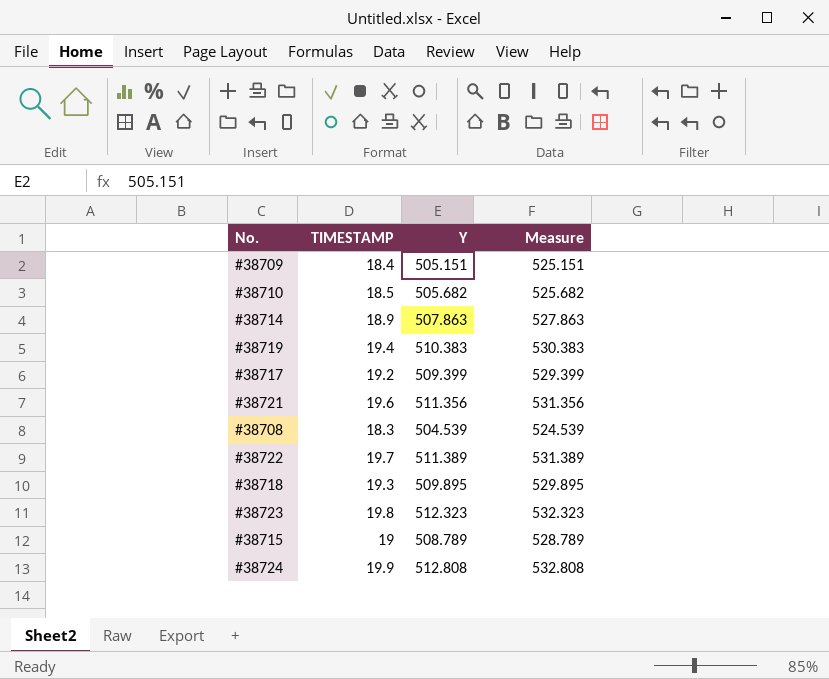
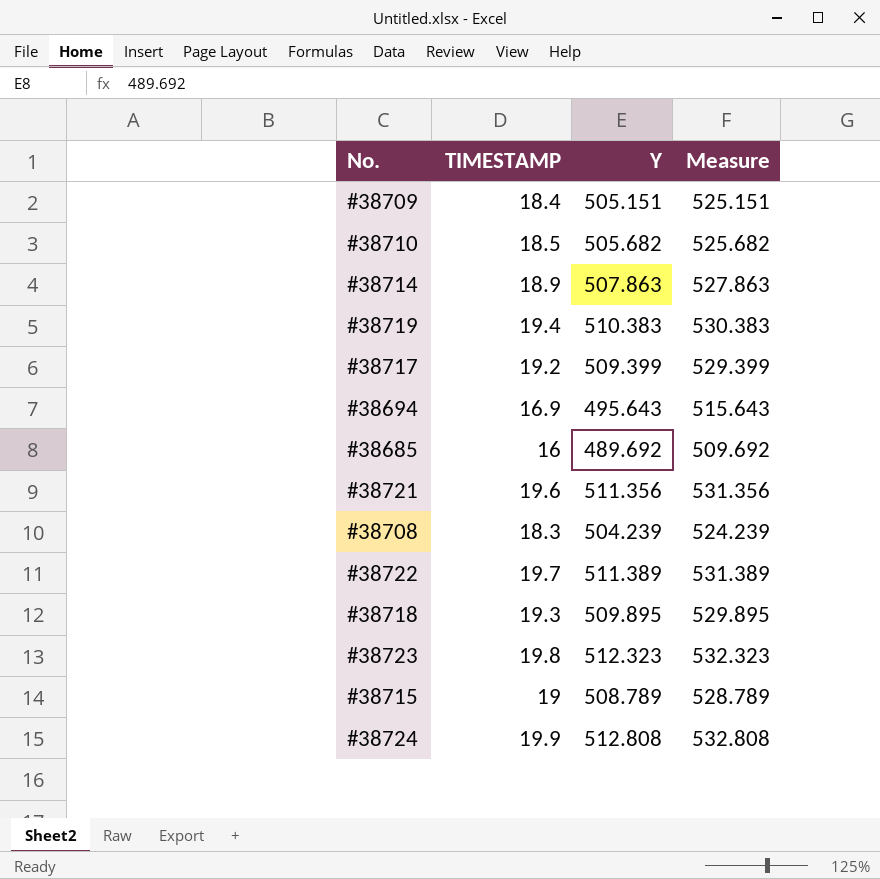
row #38694: none -> 16.9 | 495.643 | 515.643
row #38685: none -> 16 | 489.692 | 509.692
#38708 | Y: 504.539 -> 504.239
#38708 | Measure: 524.539 -> 524.239

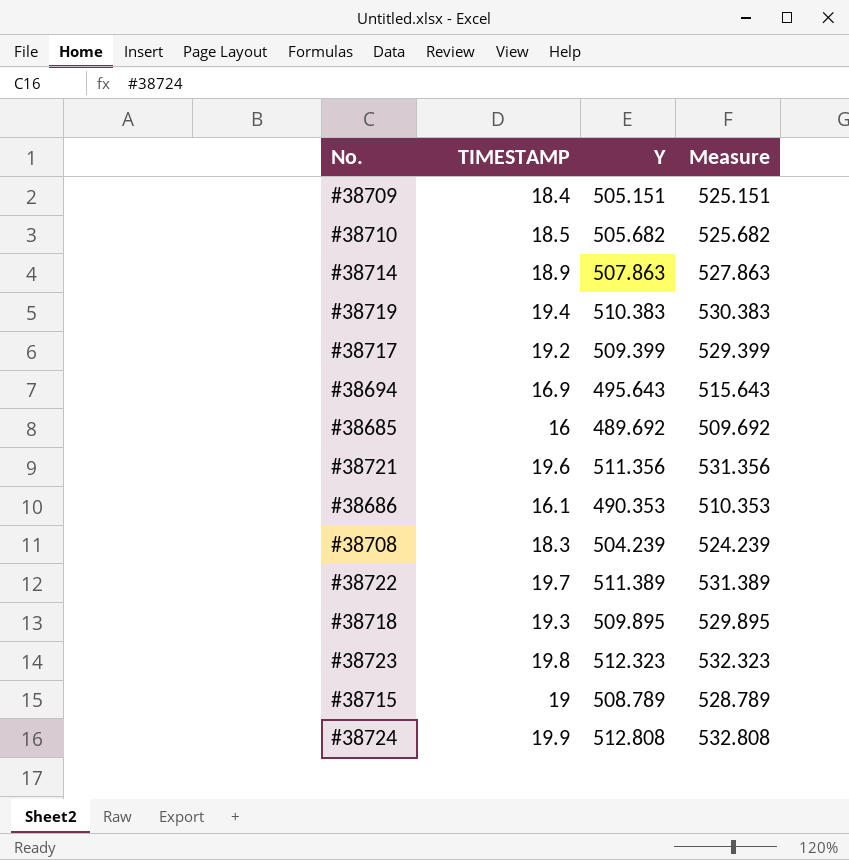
row #38686: none -> 16.1 | 490.353 | 510.353

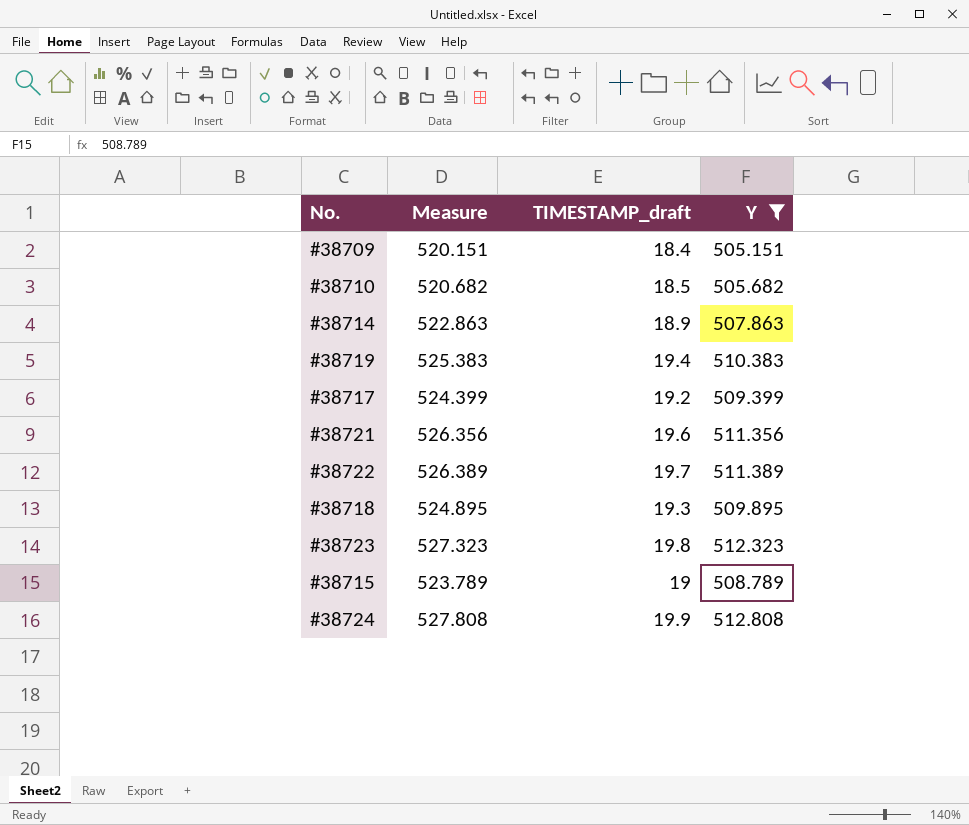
filter: none -> Y >= 505.151
column Measure | formula: [Y] + 20 -> [Y] + 15
column Measure | position: 4 -> 2
column name: TIMESTAMP -> TIMESTAMP_draft

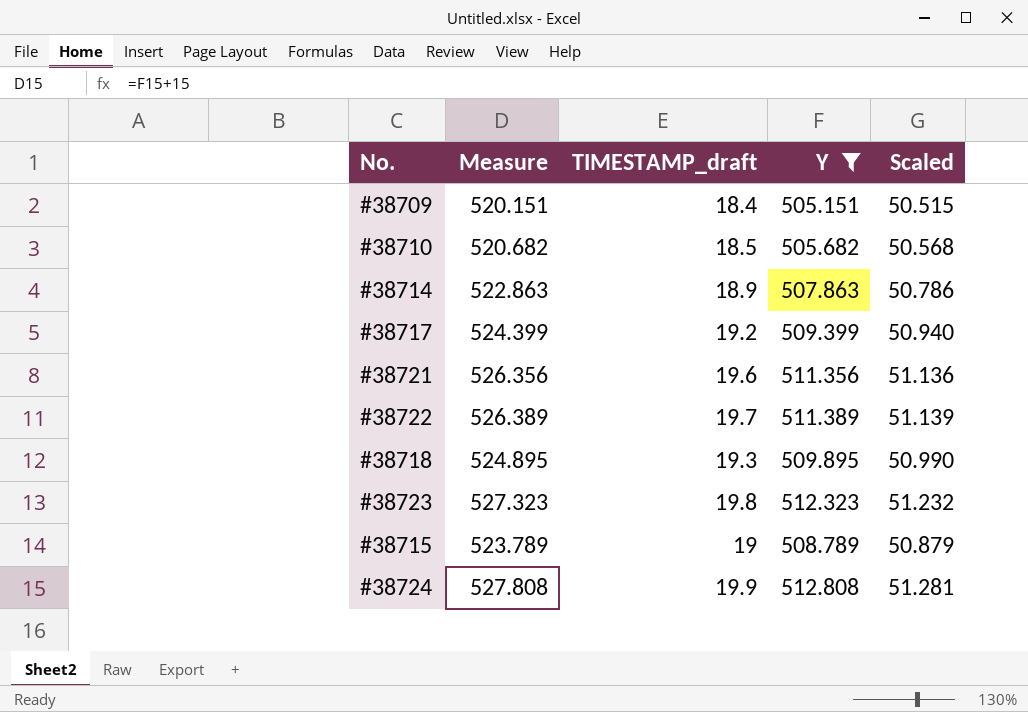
column Scaled | formula: none -> [Y] * 0.1
row #38719: 525.383 | 19.4 | 510.383 -> none

